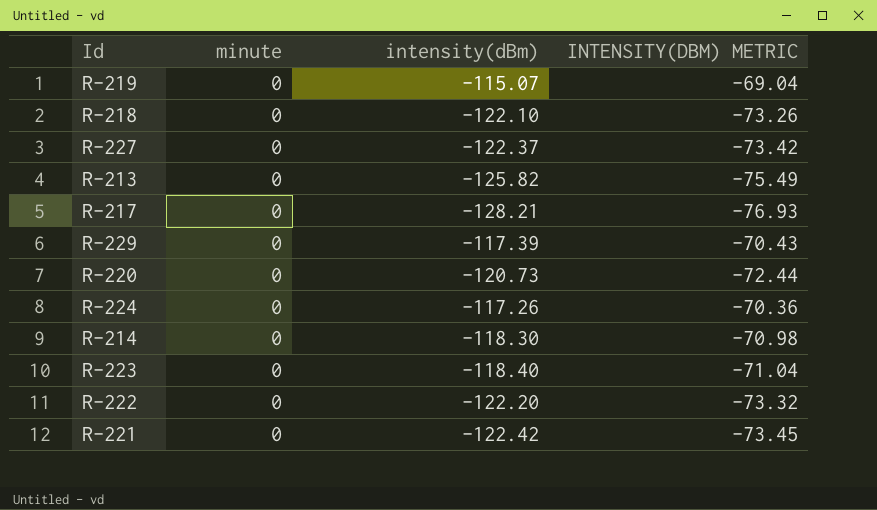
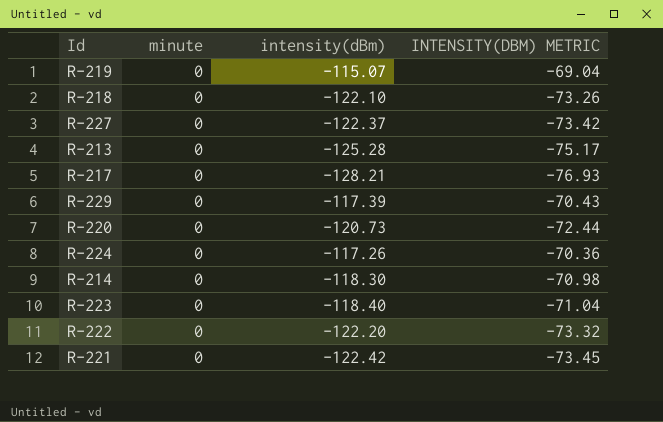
R-213 | intensity(dBm): -125.82 -> -125.28
R-213 | INTENSITY(DBM) METRIC: -75.49 -> -75.17

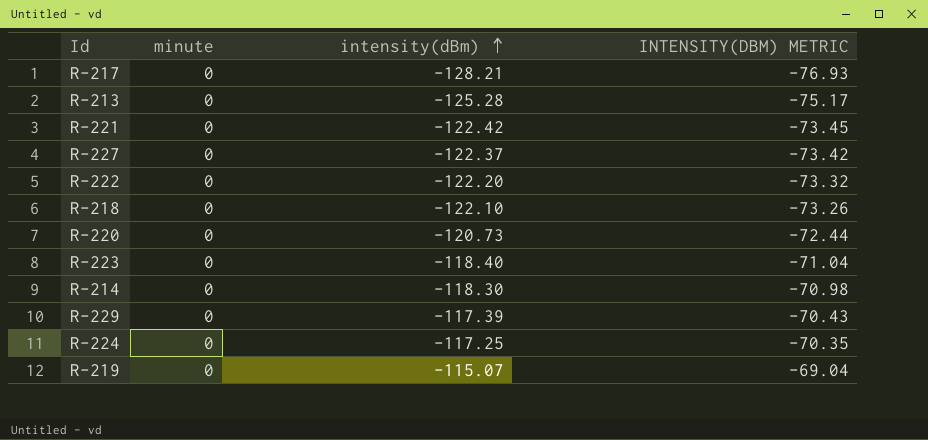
row order: none -> intensity(dBm) ascending
R-224 | intensity(dBm): -117.26 -> -117.25
R-224 | INTENSITY(DBM) METRIC: -70.36 -> -70.35

